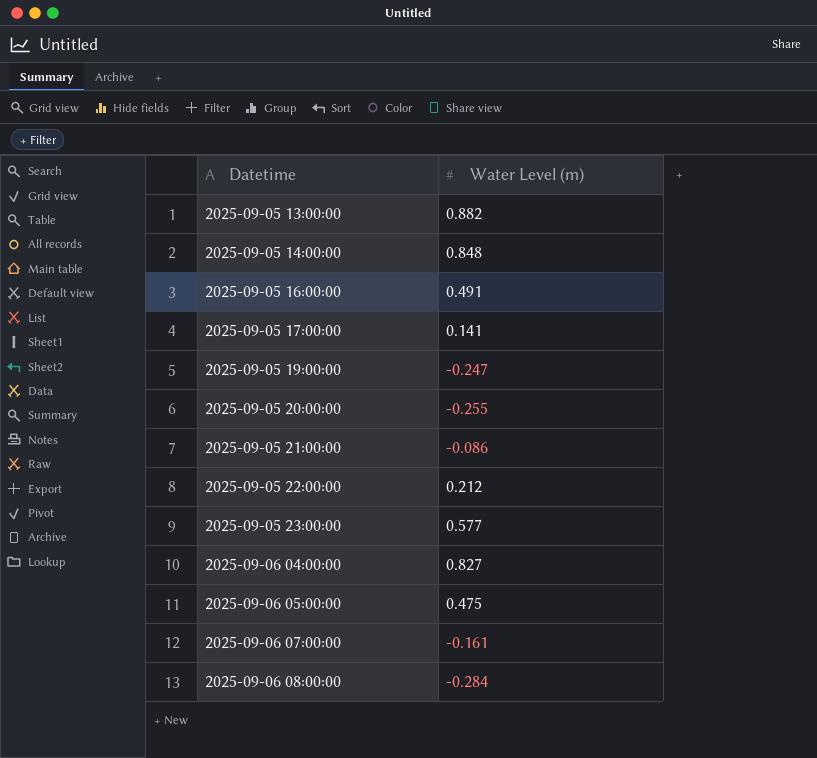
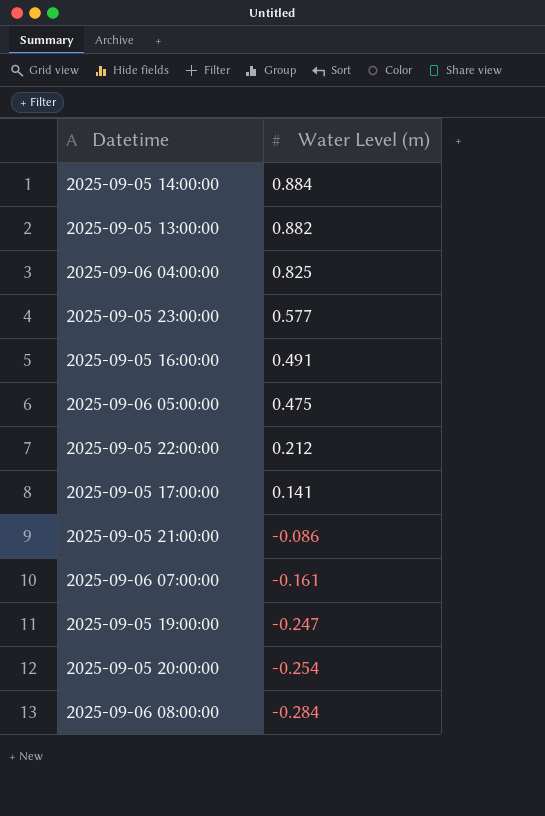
row order: Datetime ascending -> Water Level (m) descending
2025-09-05 14:00:00 | Water Level (m): 0.848 -> 0.884
2025-09-06 04:00:00 | Water Level (m): 0.827 -> 0.825
2025-09-05 20:00:00 | Water Level (m): -0.255 -> -0.254

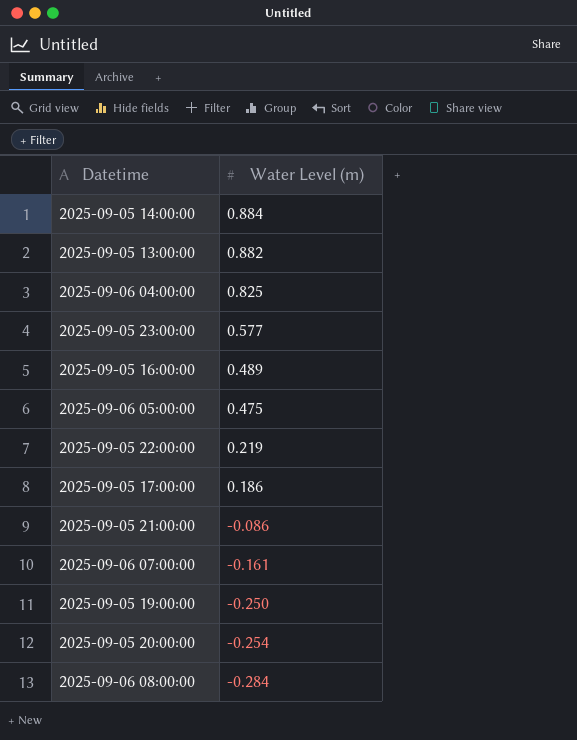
2025-09-05 16:00:00 | Water Level (m): 0.491 -> 0.489
2025-09-05 22:00:00 | Water Level (m): 0.212 -> 0.219
2025-09-05 17:00:00 | Water Level (m): 0.141 -> 0.186
2025-09-05 19:00:00 | Water Level (m): -0.247 -> -0.250

